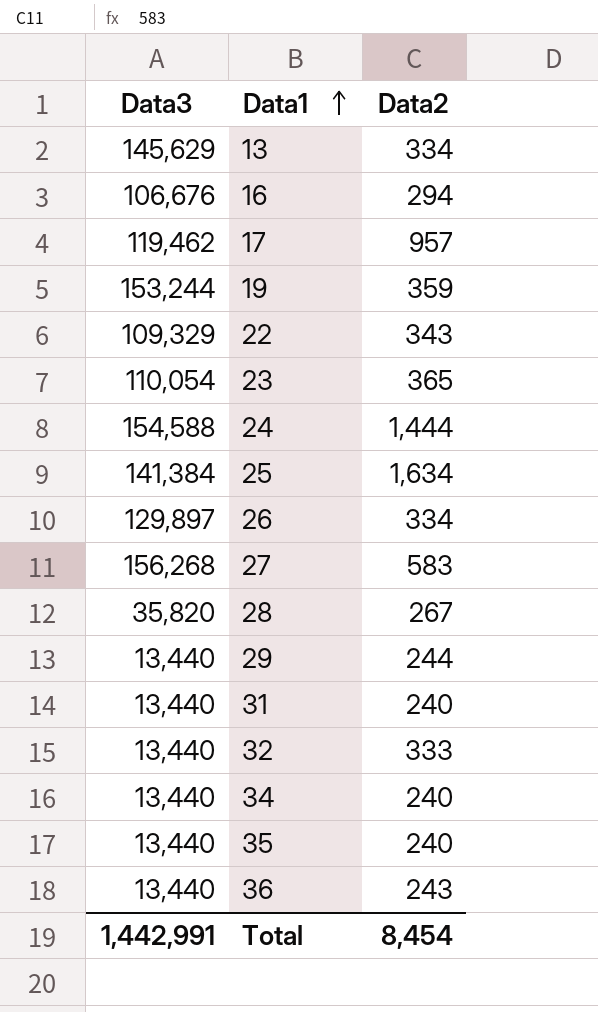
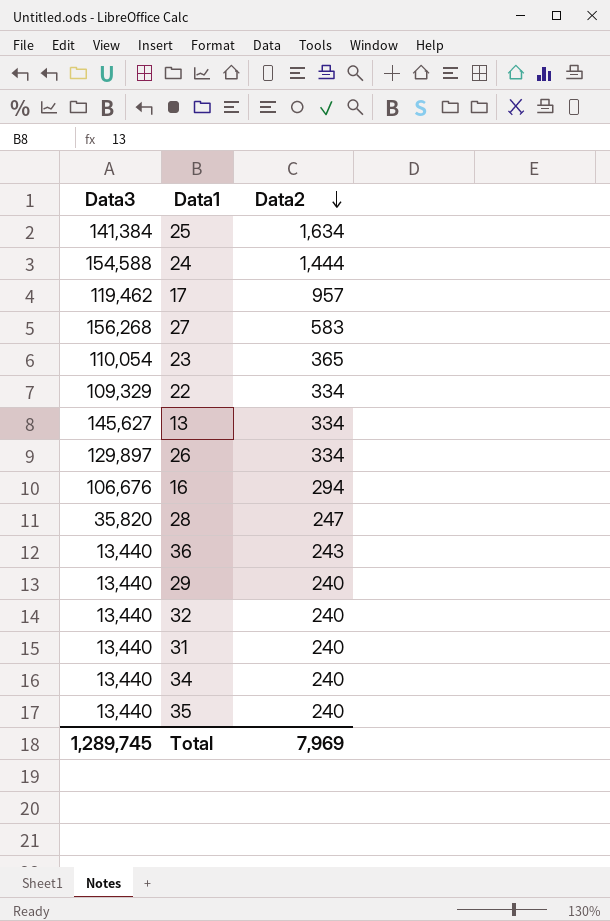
row order: Data1 ascending -> Data2 descending
row 19: 153,244 | 359 -> none
22 | Data2: 343 -> 334
13 | Data3: 145,629 -> 145,627
28 | Data2: 267 -> 247
29 | Data2: 244 -> 240
32 | Data2: 333 -> 240
Total | Data3: 1,442,991 -> 1,289,745
Total | Data2: 8,454 -> 7,969

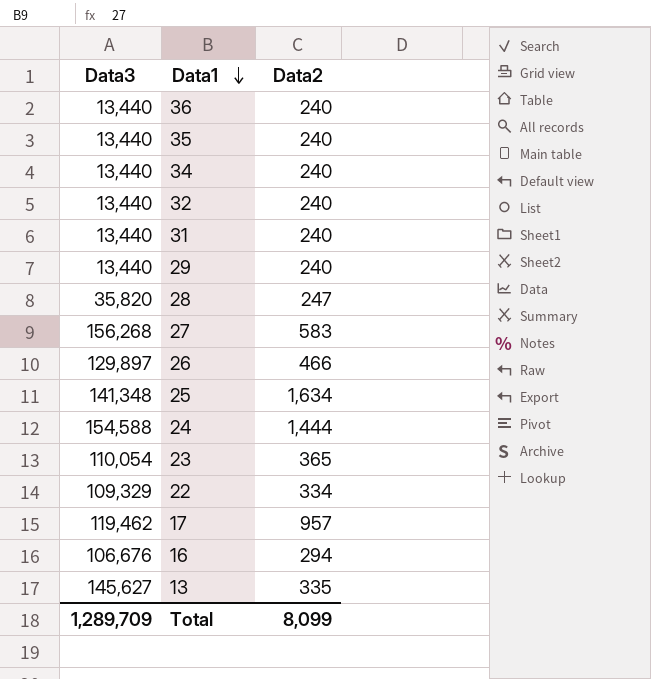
row order: Data2 descending -> Data1 descending
36 | Data2: 243 -> 240
26 | Data2: 334 -> 466
25 | Data3: 141,384 -> 141,348
13 | Data2: 334 -> 335
Total | Data3: 1,289,745 -> 1,289,709
Total | Data2: 7,969 -> 8,099

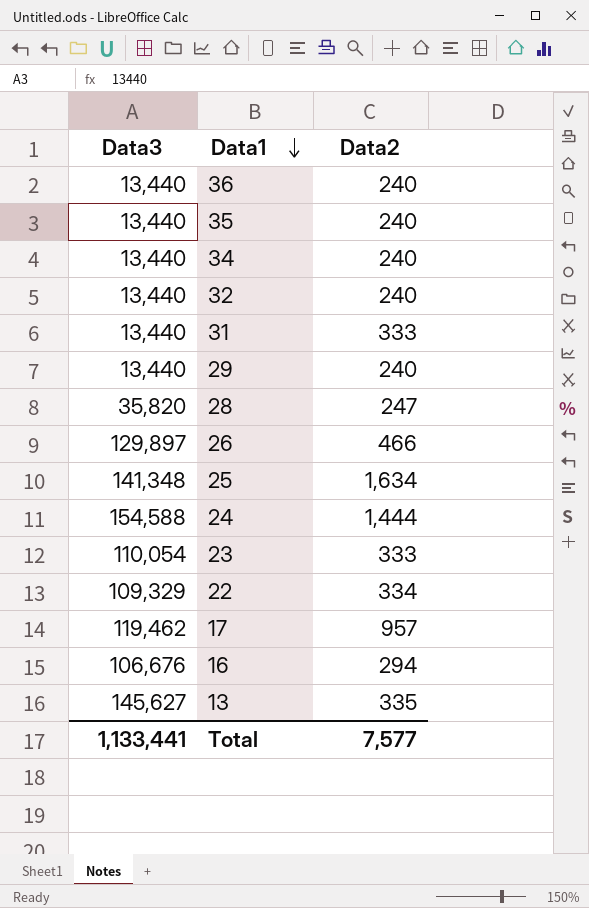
row 27: 156,268 | 583 -> none
31 | Data2: 240 -> 333
23 | Data2: 365 -> 333
Total | Data3: 1,289,709 -> 1,133,441
Total | Data2: 8,099 -> 7,577

